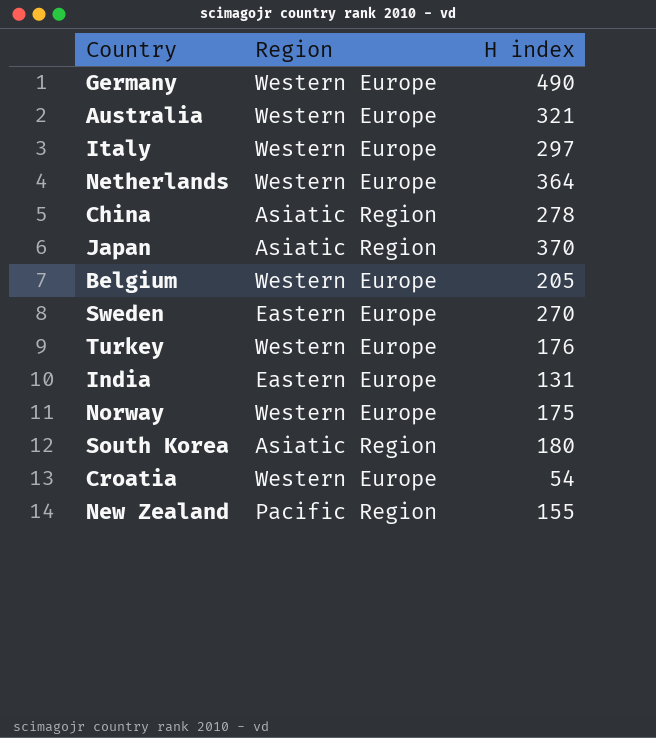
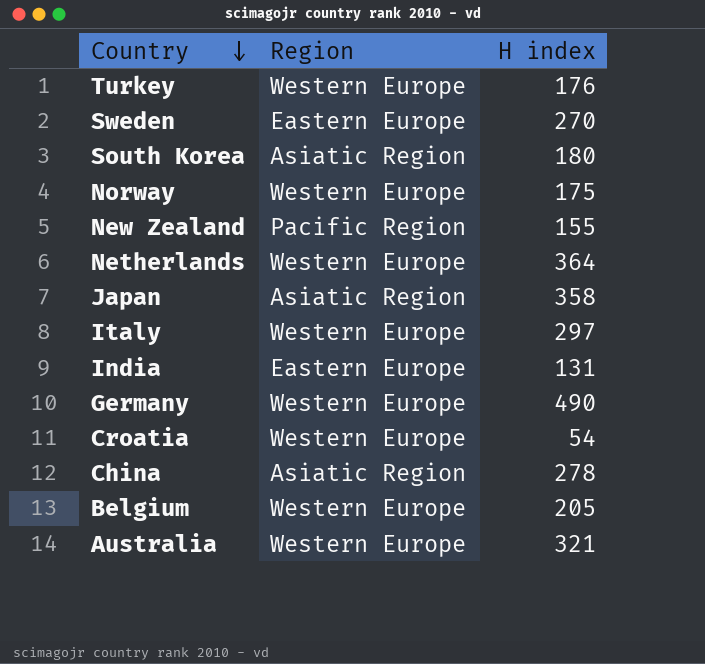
row order: none -> Country descending
Japan | H index: 370 -> 358

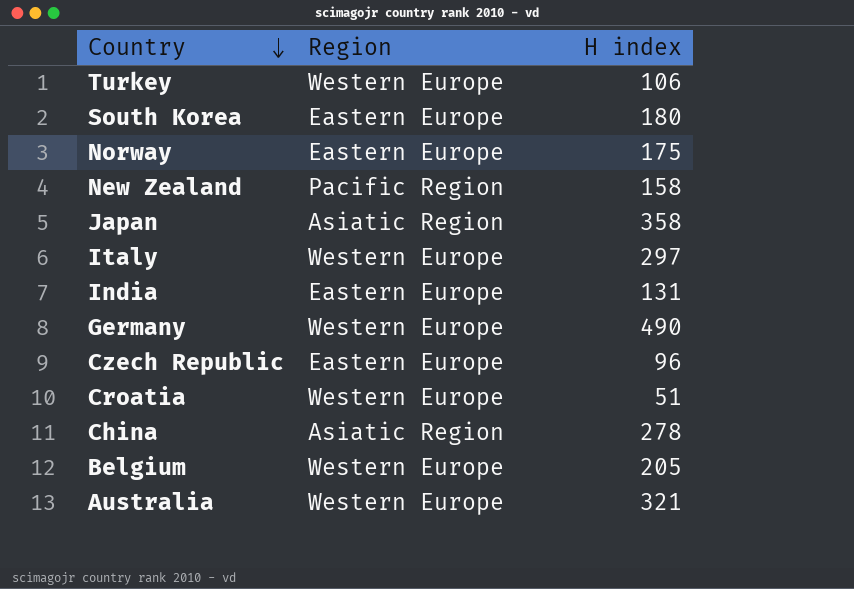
row Sweden: Eastern Europe | 270 -> none
row Netherlands: Western Europe | 364 -> none
Turkey | H index: 176 -> 106
South Korea | Region: Asiatic Region -> Eastern Europe
Norway | Region: Western Europe -> Eastern Europe
New Zealand | H index: 155 -> 158
row Czech Republic: none -> Eastern Europe | 96
Croatia | H index: 54 -> 51

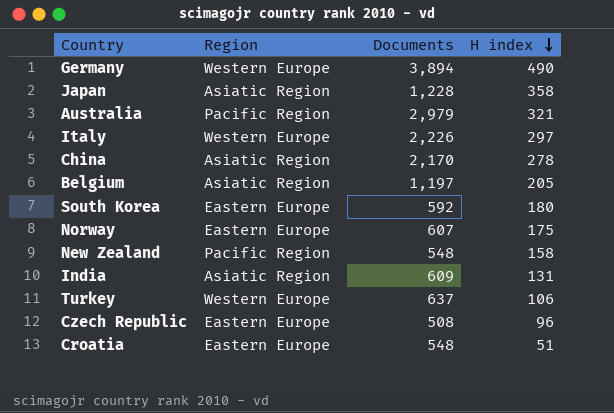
row order: Country descending -> H index descending
column Documents | position: none -> 3
Australia | Region: Western Europe -> Pacific Region
Belgium | Region: Western Europe -> Asiatic Region
India | Region: Eastern Europe -> Asiatic Region
Croatia | Region: Western Europe -> Eastern Europe

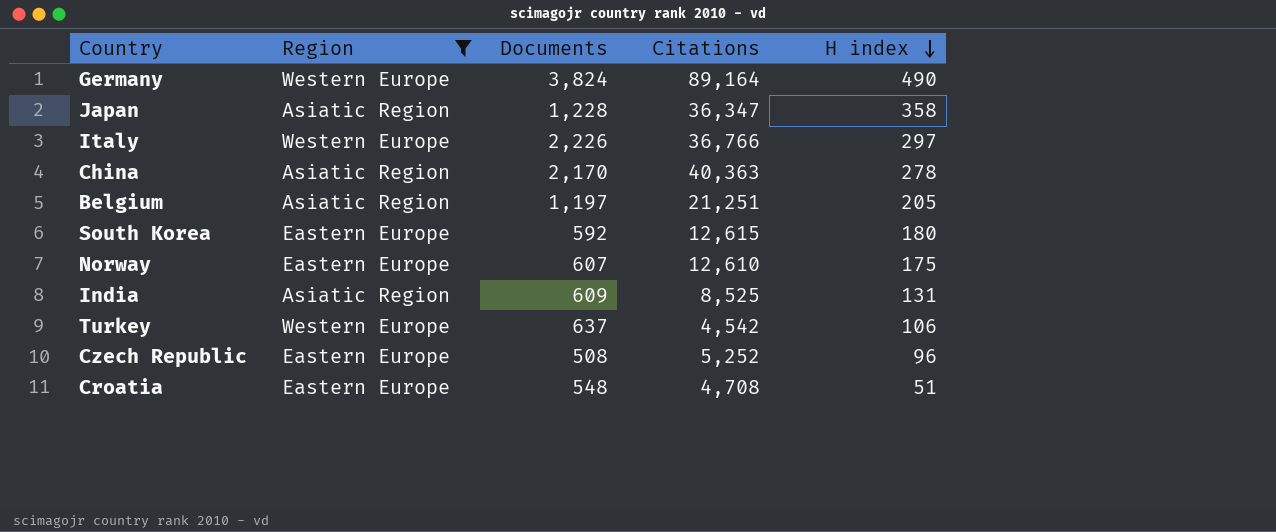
filter: none -> Region != Pacific Region
column Citations | position: none -> 4
Germany | Documents: 3,894 -> 3,824

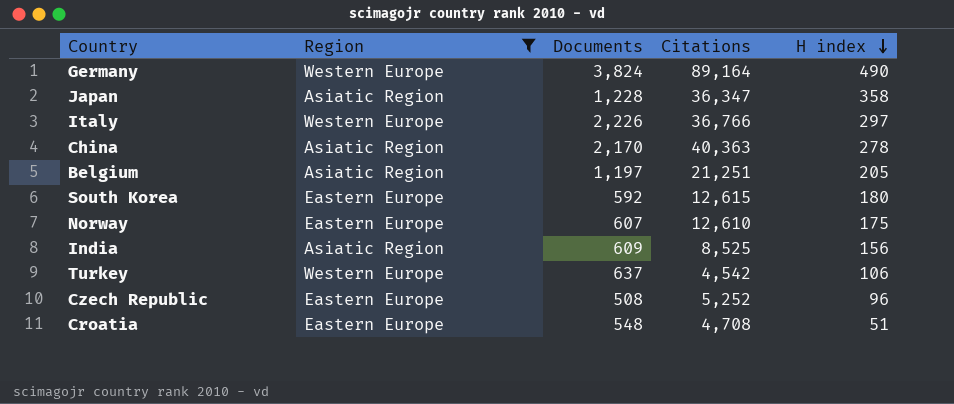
India | H index: 131 -> 156

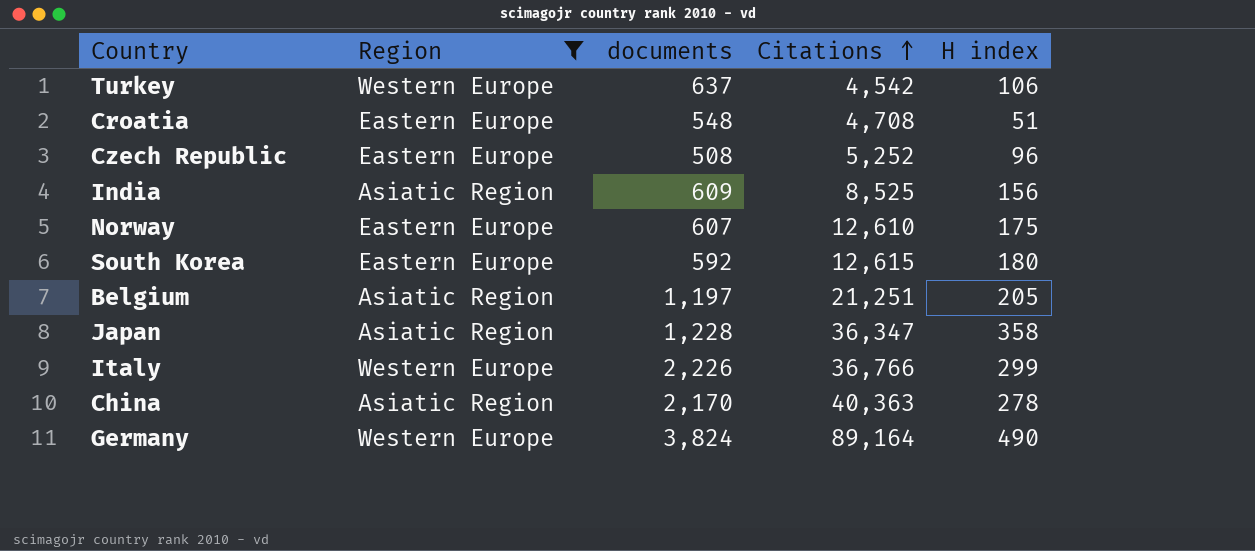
row order: H index descending -> Citations ascending
column name: Documents -> documents
Italy | H index: 297 -> 299

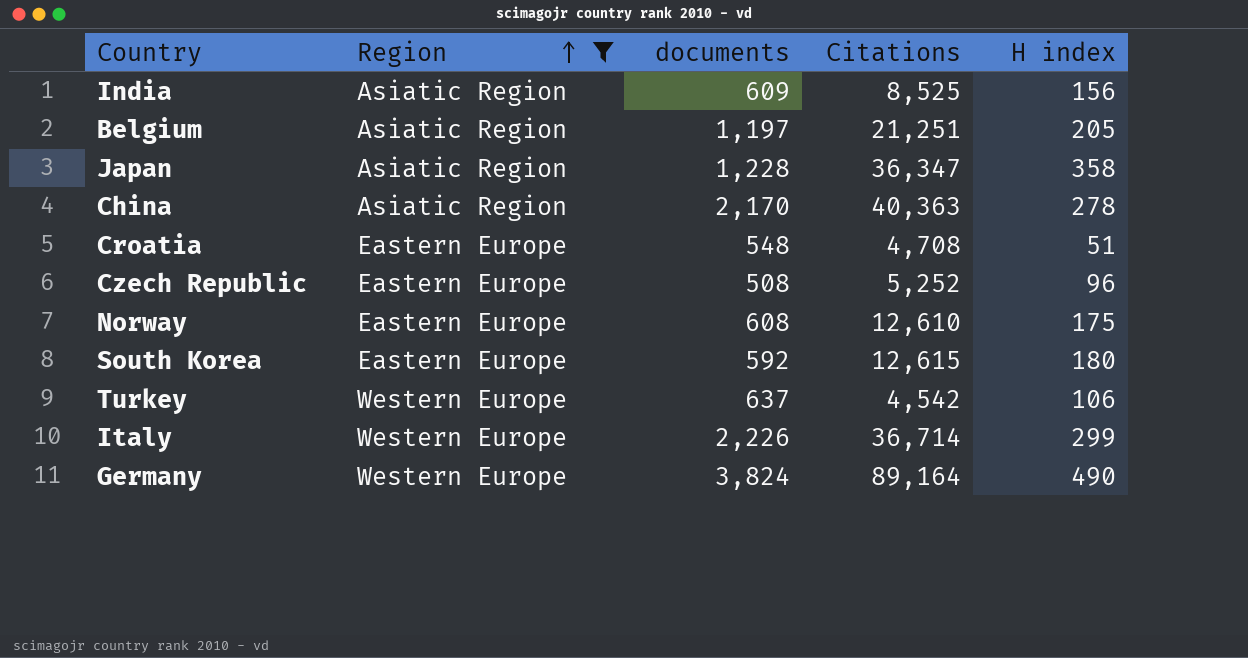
row order: Citations ascending -> Region ascending
Norway | documents: 607 -> 608
Italy | Citations: 36,766 -> 36,714

